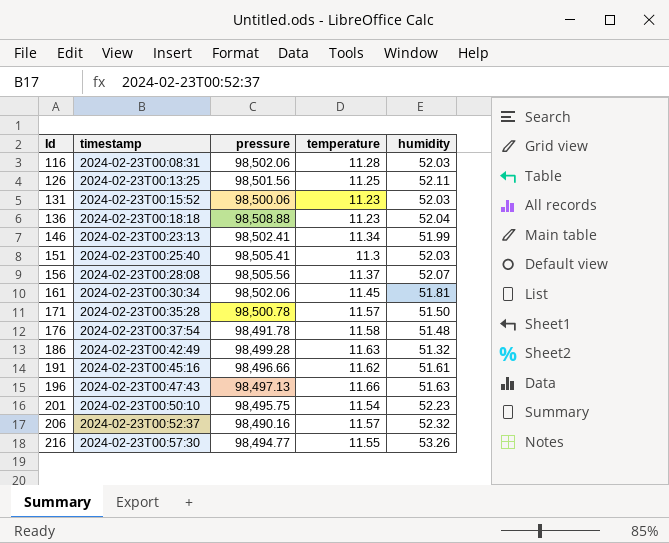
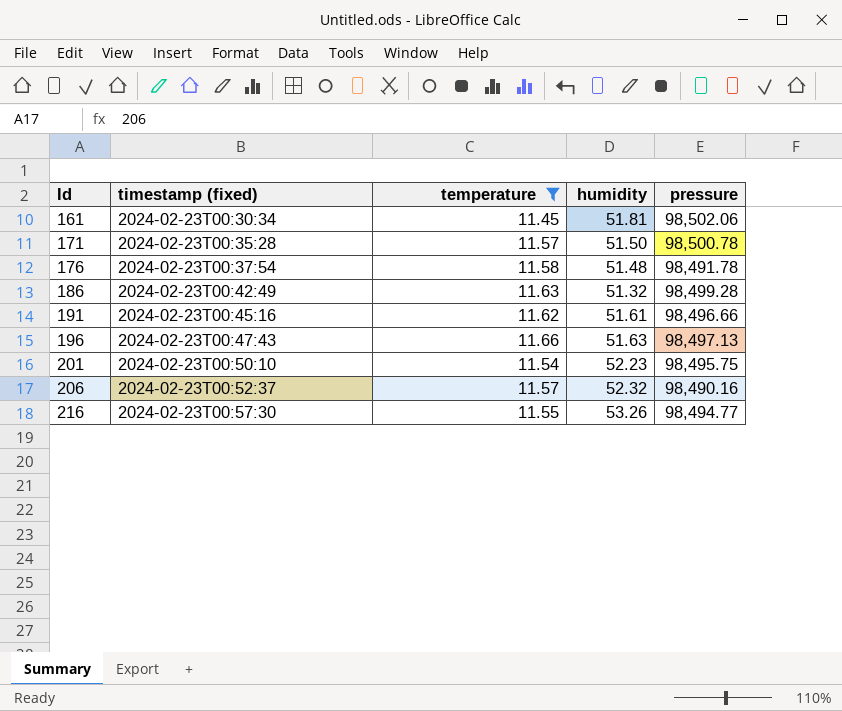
filter: none -> temperature >= 11.45
column name: timestamp -> timestamp (fixed)
column pressure | position: 3 -> 5

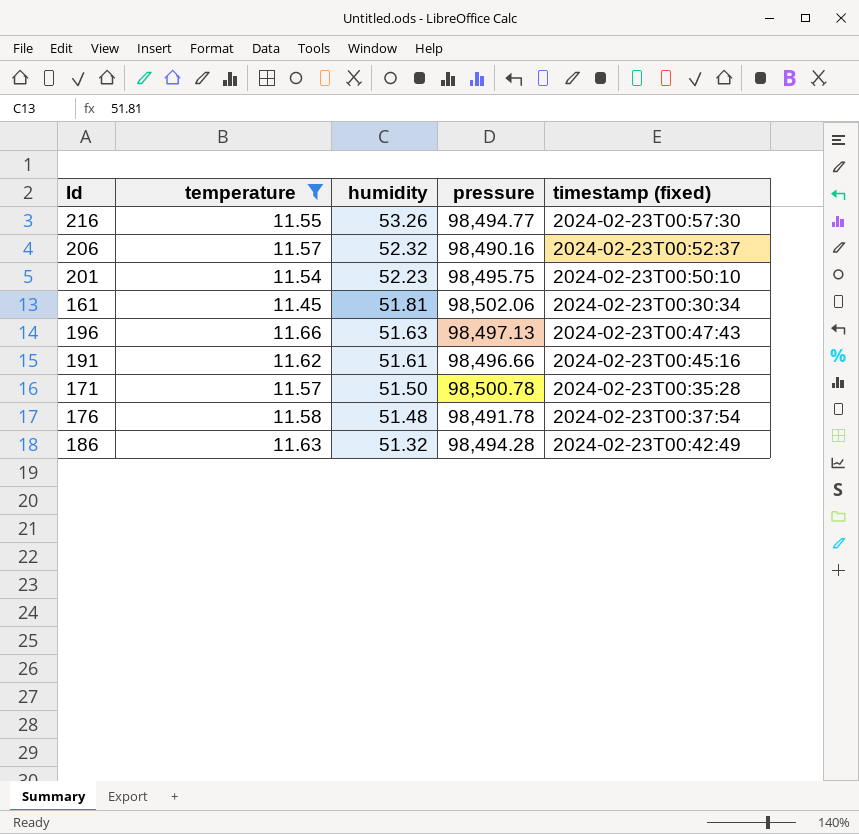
row order: Id ascending -> humidity descending
column timestamp (fixed) | position: 2 -> 5
186 | pressure: 98,499.28 -> 98,494.28

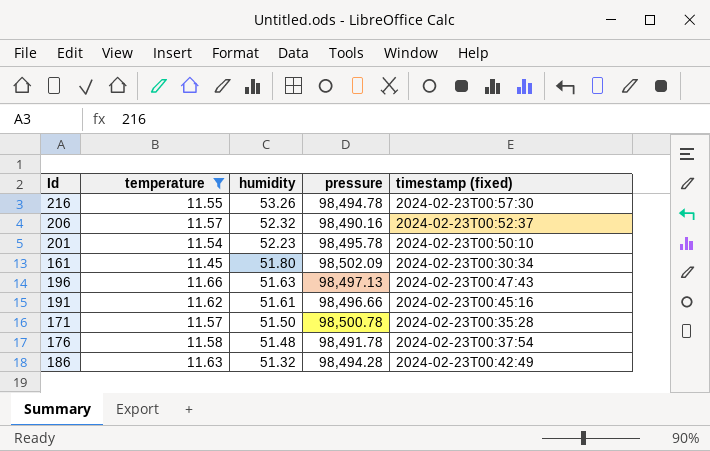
216 | pressure: 98,494.77 -> 98,494.78
201 | pressure: 98,495.75 -> 98,495.78
161 | humidity: 51.81 -> 51.80
161 | pressure: 98,502.06 -> 98,502.09

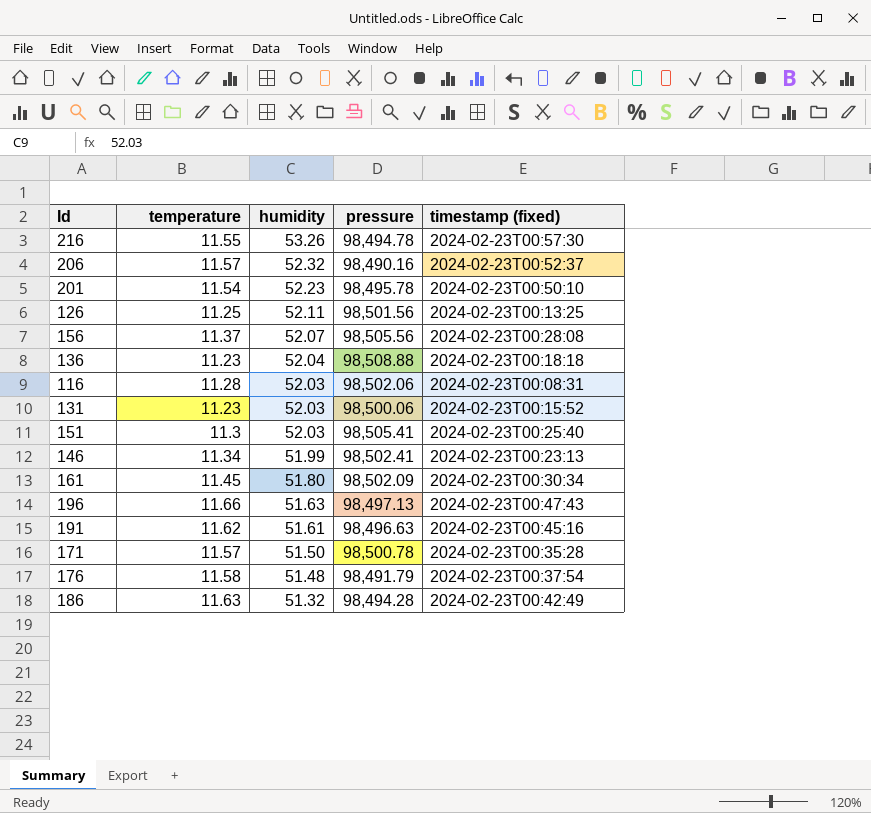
filter: temperature >= 11.45 -> none
191 | pressure: 98,496.66 -> 98,496.63
176 | pressure: 98,491.78 -> 98,491.79

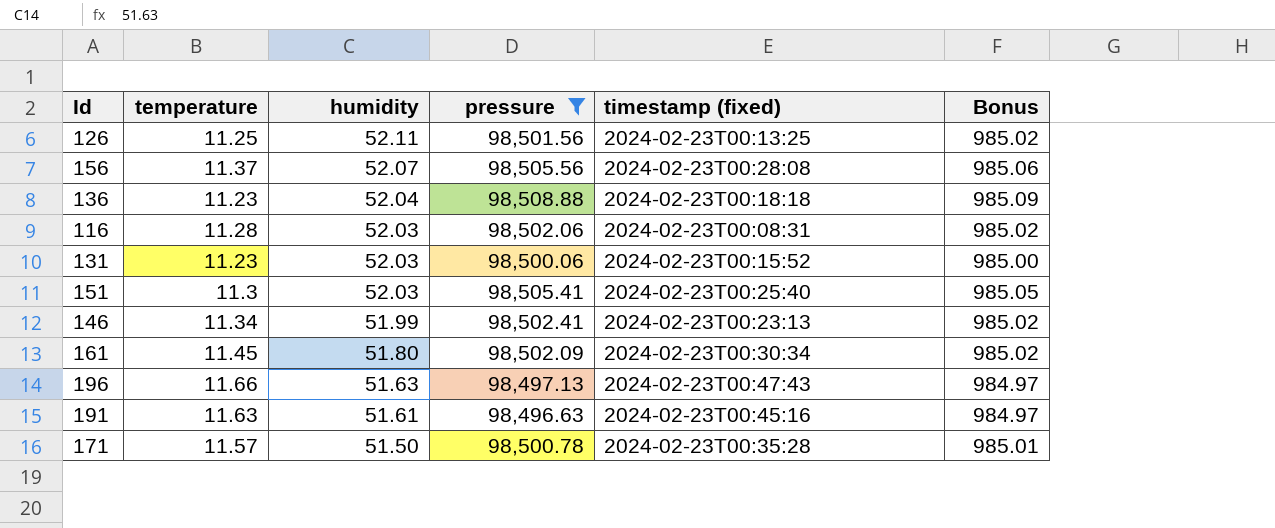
filter: none -> pressure >= 98,496.63
column Bonus | formula: none -> [pressure] * 0.01
191 | temperature: 11.62 -> 11.63

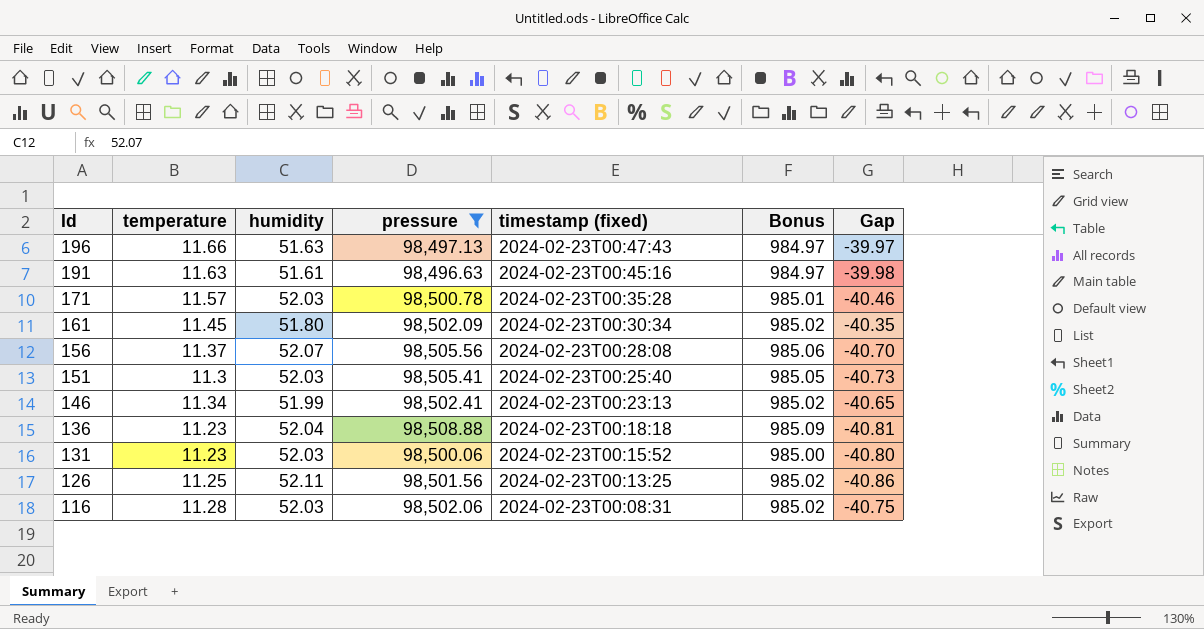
row order: humidity descending -> Id descending
column Gap | formula: none -> [temperature] - [humidity]
171 | humidity: 51.50 -> 52.03

